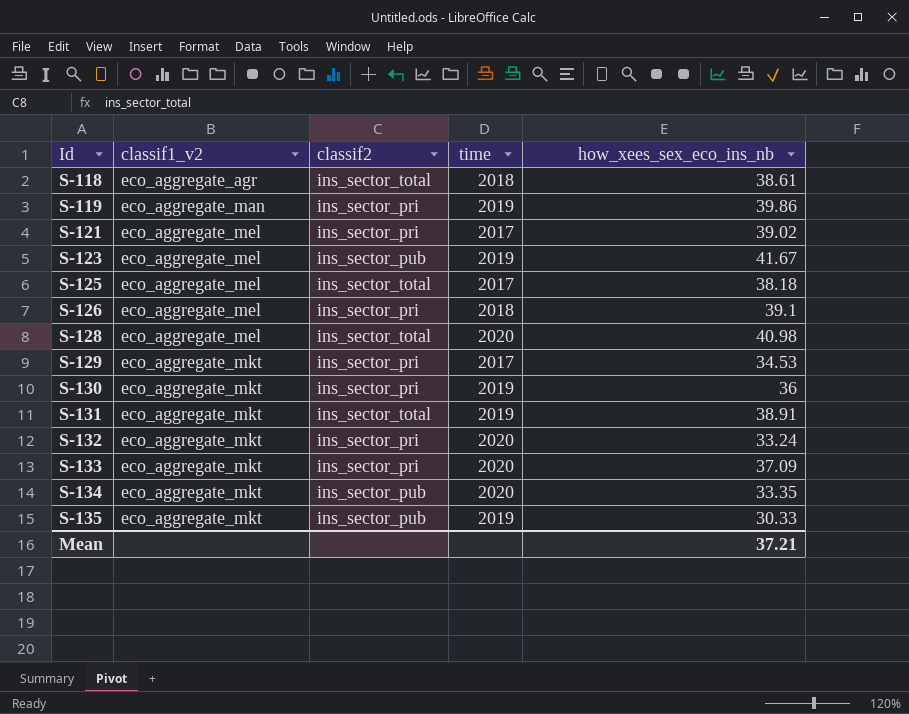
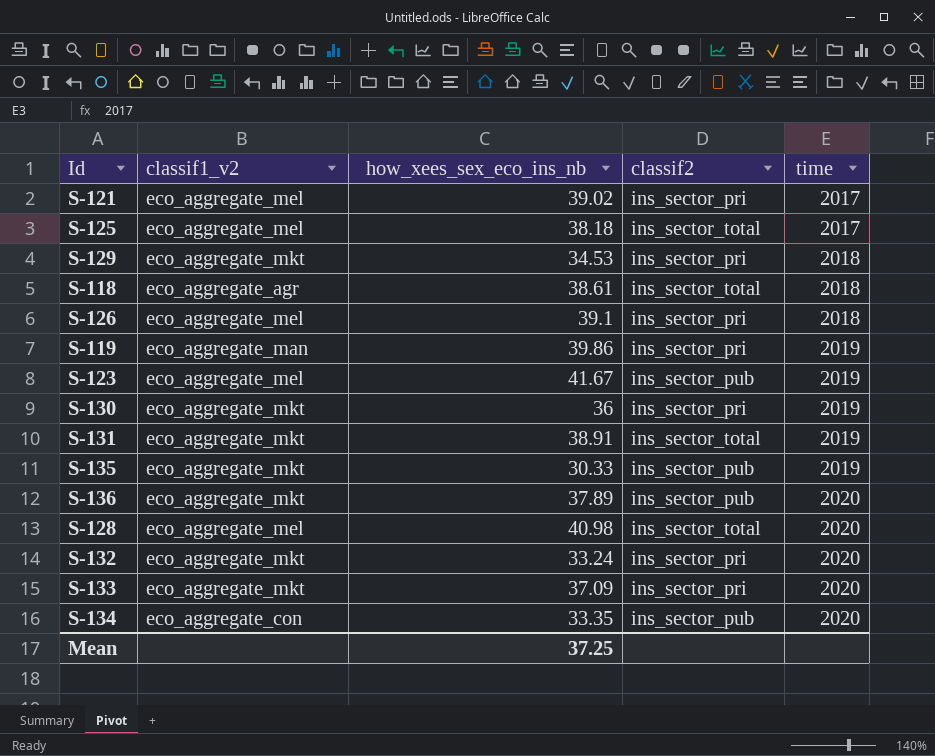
row order: Id ascending -> time ascending
column how_xees_sex_eco_ins_nb | position: 5 -> 3
S-129 | time: 2017 -> 2018
row S-136: none -> eco_aggregate_mkt | 37.89 | ins_sector_pub | 2020
S-134 | classif1_v2: eco_aggregate_mkt -> eco_aggregate_con
Mean | how_xees_sex_eco_ins_nb: 37.21 -> 37.25

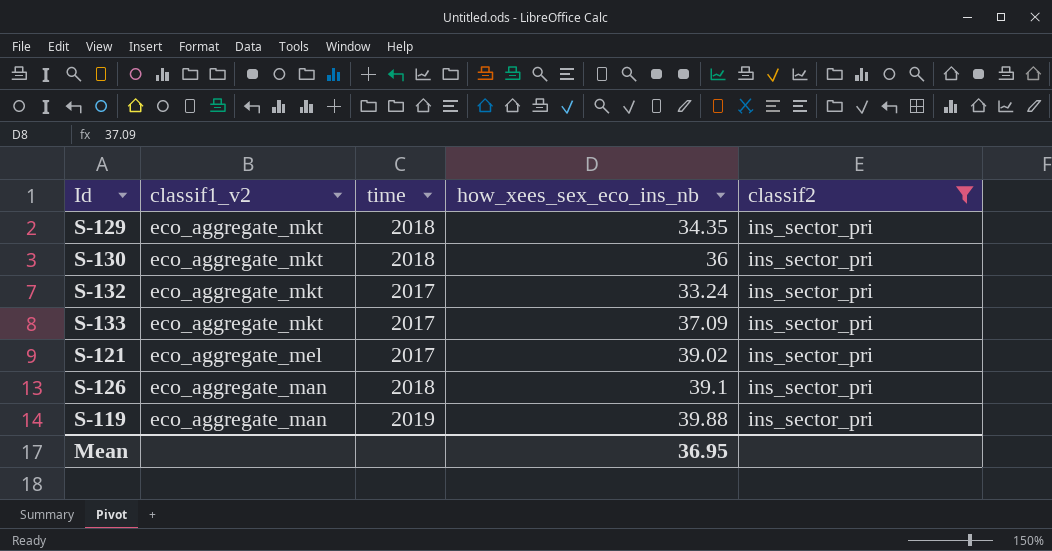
filter: none -> classif2 = ins_sector_pri
row order: time ascending -> classif1_v2 descending
column time | position: 5 -> 3
S-129 | how_xees_sex_eco_ins_nb: 34.53 -> 34.35
S-130 | time: 2019 -> 2018
S-132 | time: 2020 -> 2017
S-133 | time: 2020 -> 2017
S-126 | classif1_v2: eco_aggregate_mel -> eco_aggregate_man
S-119 | how_xees_sex_eco_ins_nb: 39.86 -> 39.88
Mean | how_xees_sex_eco_ins_nb: 37.25 -> 36.95

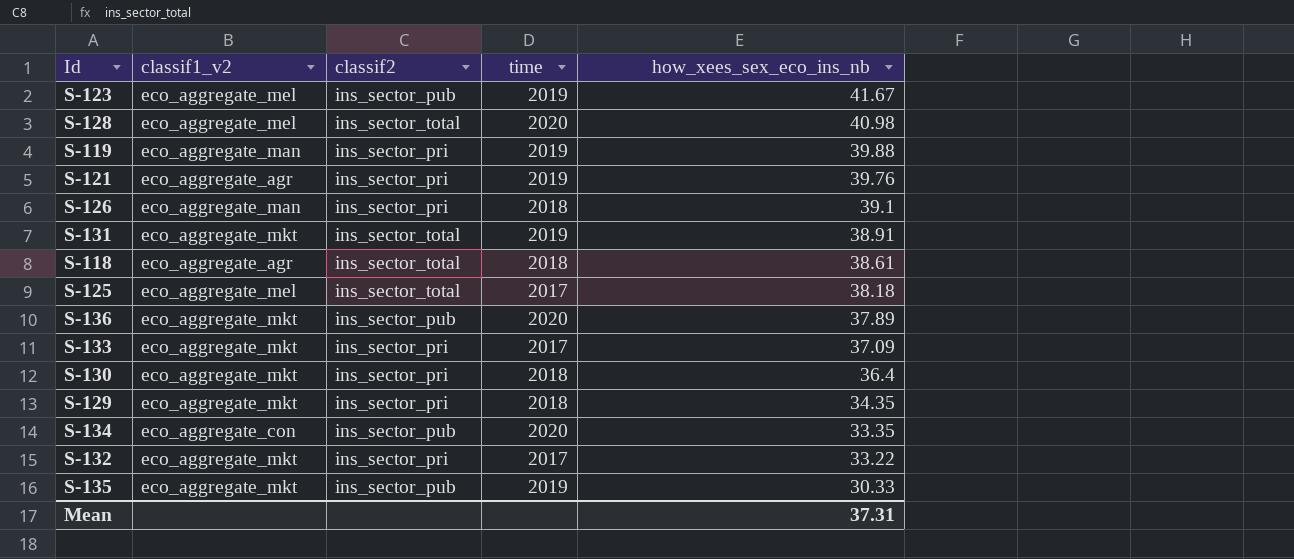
filter: classif2 = ins_sector_pri -> none
row order: classif1_v2 descending -> how_xees_sex_eco_ins_nb descending
column classif2 | position: 5 -> 3
S-121 | classif1_v2: eco_aggregate_mel -> eco_aggregate_agr
S-121 | time: 2017 -> 2019
S-121 | how_xees_sex_eco_ins_nb: 39.02 -> 39.76
S-130 | how_xees_sex_eco_ins_nb: 36 -> 36.4
S-132 | how_xees_sex_eco_ins_nb: 33.24 -> 33.22
Mean | how_xees_sex_eco_ins_nb: 36.95 -> 37.31

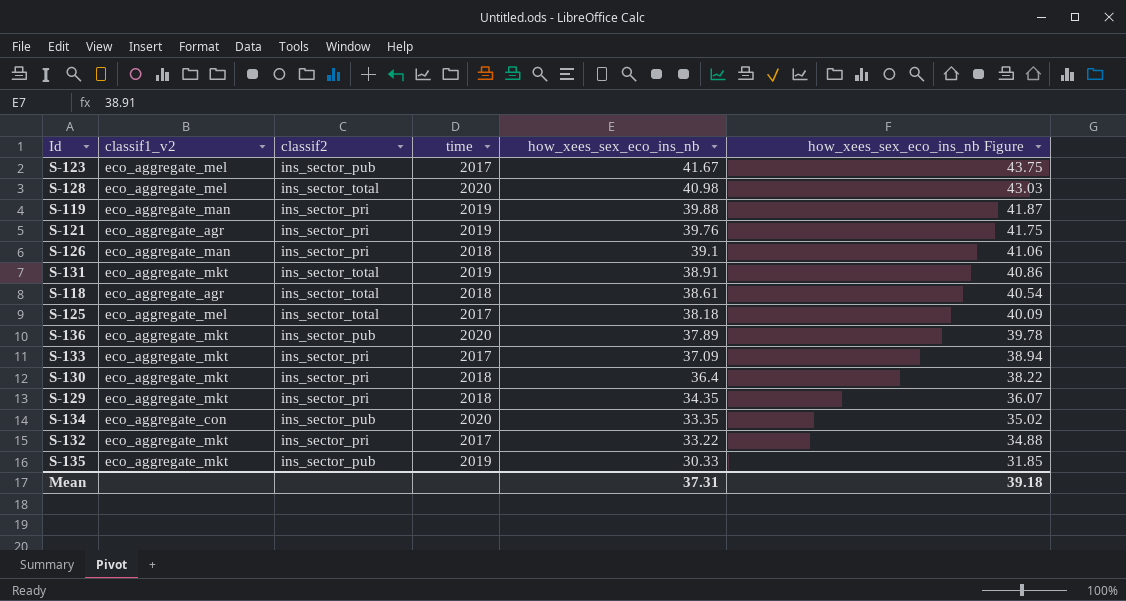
column how_xees_sex_eco_ins_nb Figure | formula: none -> [how_xees_sex_eco_ins_nb] * 1.05
S-123 | time: 2019 -> 2017

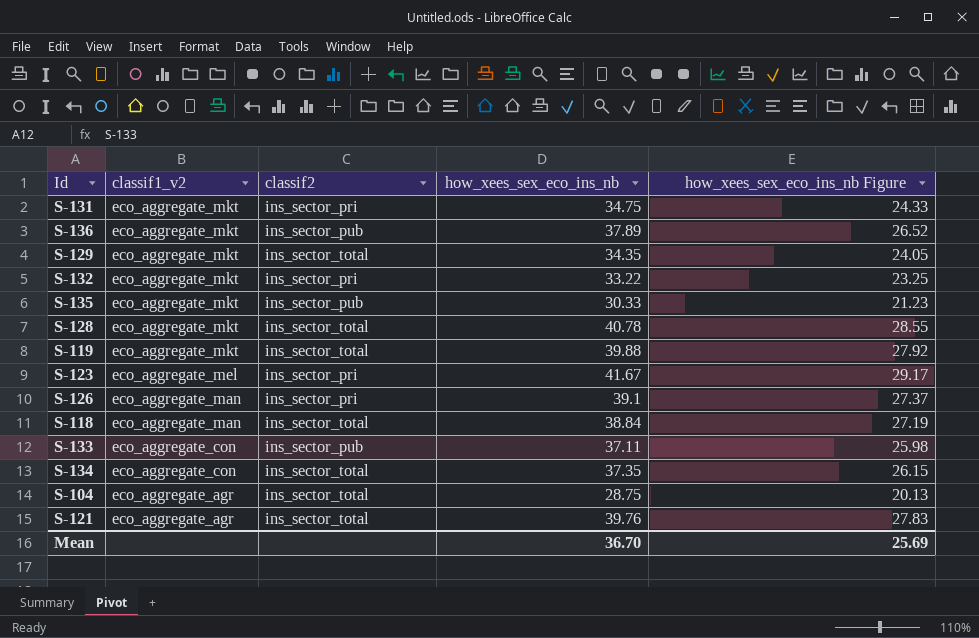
row order: how_xees_sex_eco_ins_nb descending -> classif1_v2 descending
column time | position: 4 -> none
column how_xees_sex_eco_ins_nb Figure | formula: [how_xees_sex_eco_ins_nb] * 1.05 -> [how_xees_sex_eco_ins_nb] * 0.7
row S-125: eco_aggregate_mel | ins_sector_total | 2017 | 38.18 | 40.09 -> none
row S-130: eco_aggregate_mkt | ins_sector_pri | 2018 | 36.4 | 38.22 -> none
S-131 | classif2: ins_sector_total -> ins_sector_pri
S-131 | how_xees_sex_eco_ins_nb: 38.91 -> 34.75
S-129 | classif2: ins_sector_pri -> ins_sector_total
S-128 | classif1_v2: eco_aggregate_mel -> eco_aggregate_mkt
S-128 | how_xees_sex_eco_ins_nb: 40.98 -> 40.78
S-119 | classif1_v2: eco_aggregate_man -> eco_aggregate_mkt
S-119 | classif2: ins_sector_pri -> ins_sector_total
S-123 | classif2: ins_sector_pub -> ins_sector_pri
S-118 | classif1_v2: eco_aggregate_agr -> eco_aggregate_man
S-118 | how_xees_sex_eco_ins_nb: 38.61 -> 38.84
S-133 | classif1_v2: eco_aggregate_mkt -> eco_aggregate_con
S-133 | classif2: ins_sector_pri -> ins_sector_pub
S-133 | how_xees_sex_eco_ins_nb: 37.09 -> 37.11
S-134 | classif2: ins_sector_pub -> ins_sector_total
S-134 | how_xees_sex_eco_ins_nb: 33.35 -> 37.35
row S-104: none -> eco_aggregate_agr | ins_sector_total | 28.75 | 20.13
S-121 | classif2: ins_sector_pri -> ins_sector_total
Mean | how_xees_sex_eco_ins_nb: 37.31 -> 36.70
Mean | how_xees_sex_eco_ins_nb Figure: 39.18 -> 25.69

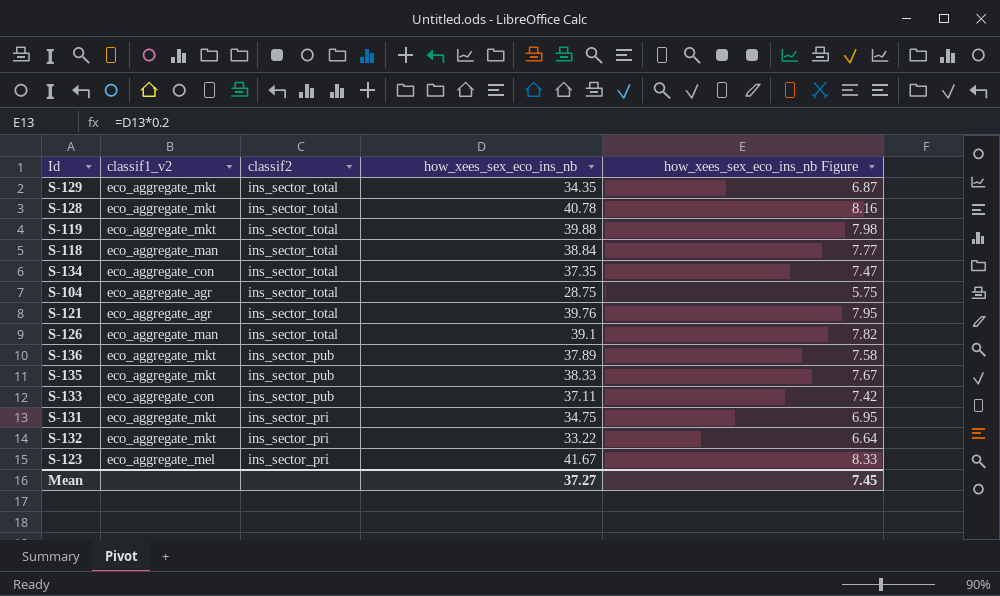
row order: classif1_v2 descending -> classif2 descending
column how_xees_sex_eco_ins_nb Figure | formula: [how_xees_sex_eco_ins_nb] * 0.7 -> [how_xees_sex_eco_ins_nb] * 0.2
S-126 | classif2: ins_sector_pri -> ins_sector_total
S-135 | how_xees_sex_eco_ins_nb: 30.33 -> 38.33
Mean | how_xees_sex_eco_ins_nb: 36.70 -> 37.27
Mean | how_xees_sex_eco_ins_nb Figure: 25.69 -> 7.45

